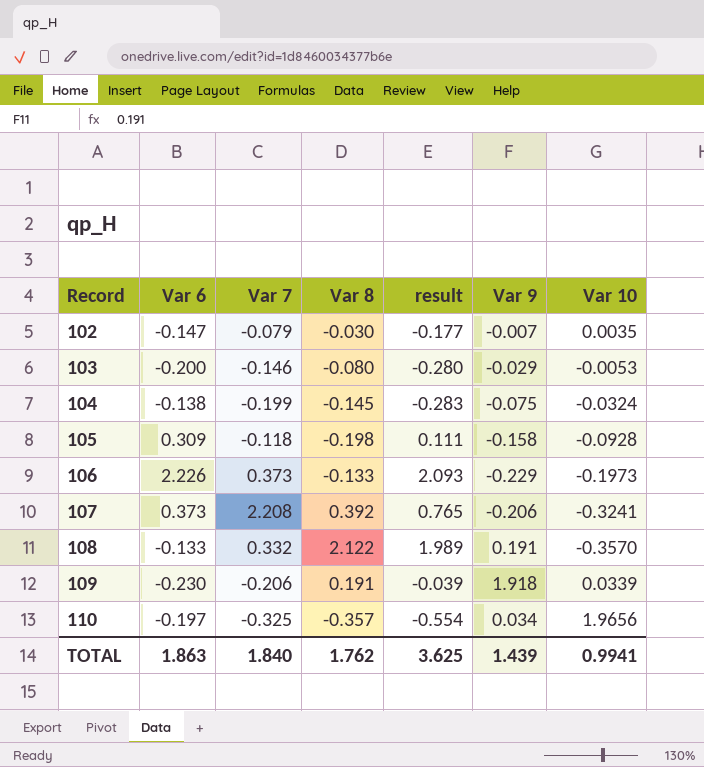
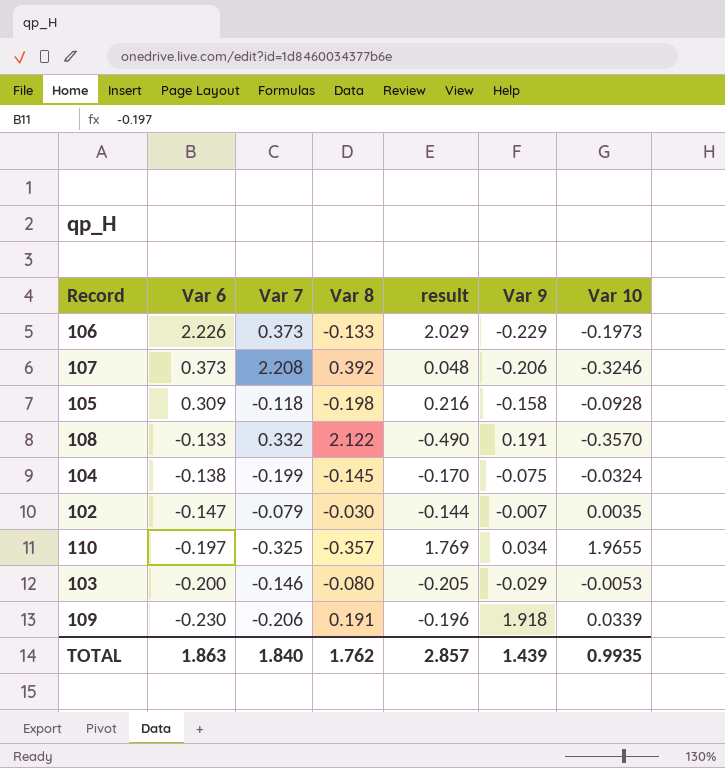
row order: Record ascending -> Var 6 descending
column result | formula: [Var 6] + [Var 8] -> [Var 6] + [Var 10]
107 | Var 10: -0.3241 -> -0.3246
110 | Var 10: 1.9656 -> 1.9655
TOTAL | result: 3.625 -> 2.857
TOTAL | Var 10: 0.9941 -> 0.9935

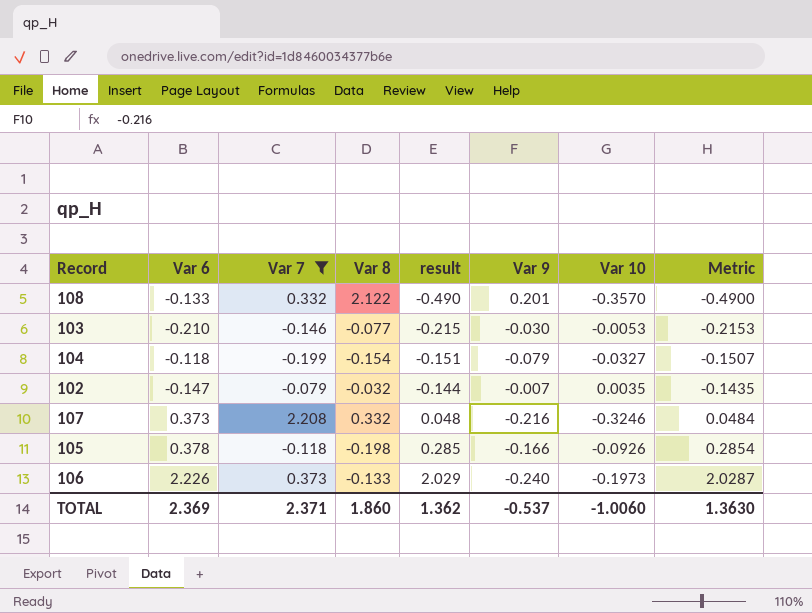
filter: none -> Var 7 >= -0.199
row order: Var 6 descending -> result ascending
column Metric | formula: none -> [Var 6] + [Var 10]
108 | Var 9: 0.191 -> 0.201
103 | Var 6: -0.200 -> -0.210
103 | Var 8: -0.080 -> -0.077
103 | result: -0.205 -> -0.215
103 | Var 9: -0.029 -> -0.030
104 | Var 6: -0.138 -> -0.118
104 | Var 8: -0.145 -> -0.154
104 | result: -0.170 -> -0.151
104 | Var 9: -0.075 -> -0.079
104 | Var 10: -0.0324 -> -0.0327
102 | Var 8: -0.030 -> -0.032
107 | Var 8: 0.392 -> 0.332
107 | Var 9: -0.206 -> -0.216
105 | Var 6: 0.309 -> 0.378
105 | result: 0.216 -> 0.285
105 | Var 9: -0.158 -> -0.166
105 | Var 10: -0.0928 -> -0.0926
106 | Var 9: -0.229 -> -0.240
TOTAL | Var 6: 1.863 -> 2.369
TOTAL | Var 7: 1.840 -> 2.371
TOTAL | Var 8: 1.762 -> 1.860
TOTAL | result: 2.857 -> 1.362
TOTAL | Var 9: 1.439 -> -0.537
TOTAL | Var 10: 0.9935 -> -1.0060

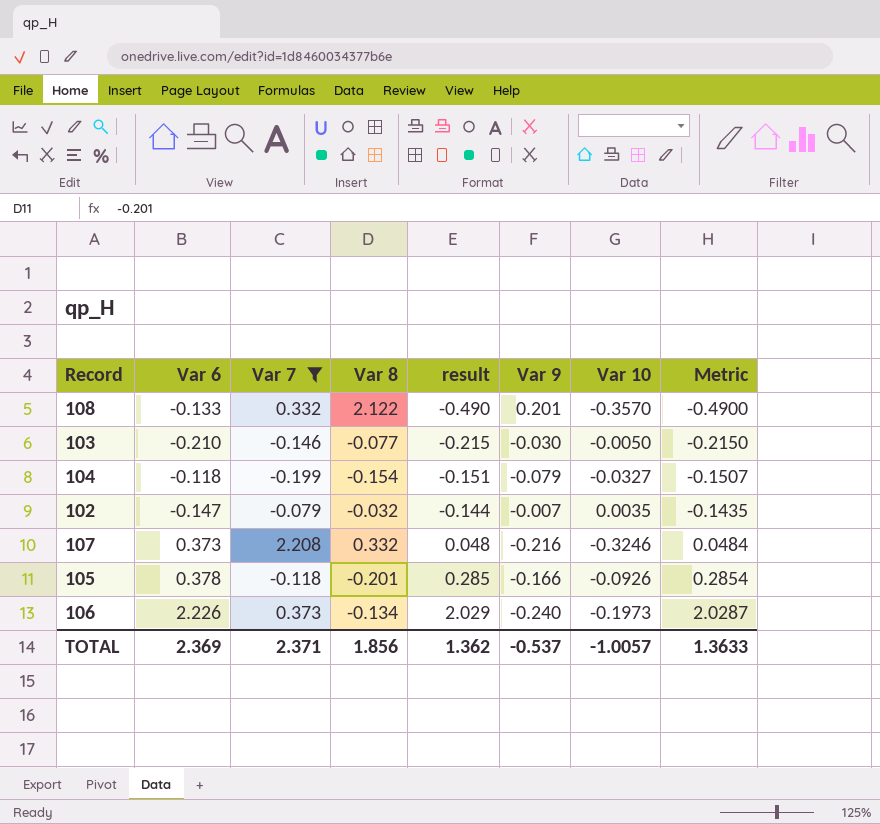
103 | Var 10: -0.0053 -> -0.0050
103 | Metric: -0.2153 -> -0.2150
105 | Var 8: -0.198 -> -0.201
106 | Var 8: -0.133 -> -0.134
TOTAL | Var 8: 1.860 -> 1.856
TOTAL | Var 10: -1.0060 -> -1.0057
TOTAL | Metric: 1.3630 -> 1.3633

